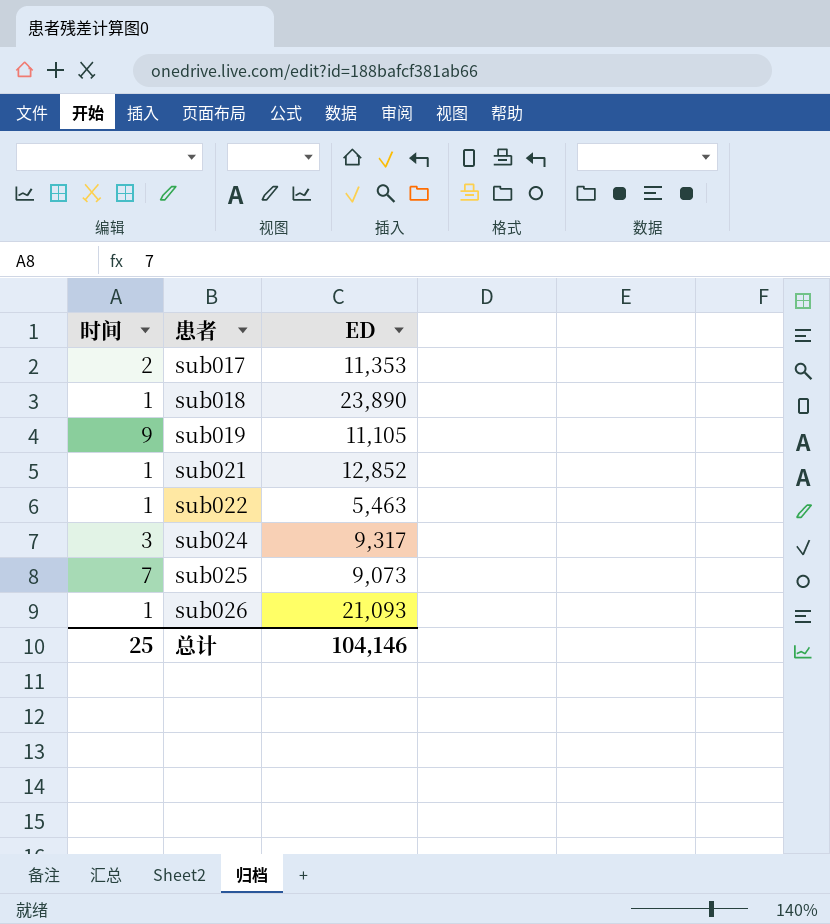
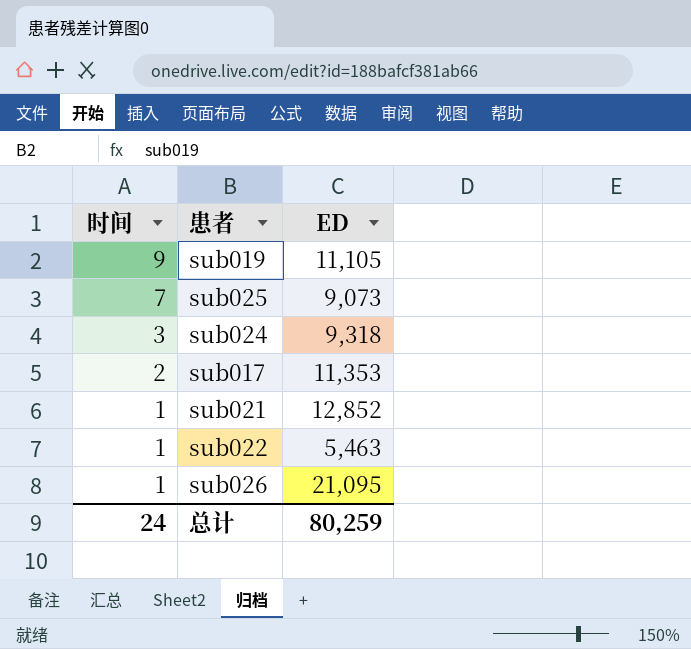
row order: 患者 ascending -> 时间 descending
row sub018: 1 | 23,890 -> none
sub024 | ED: 9,317 -> 9,318
sub026 | ED: 21,093 -> 21,095
总计 | 时间: 25 -> 24
总计 | ED: 104,146 -> 80,259

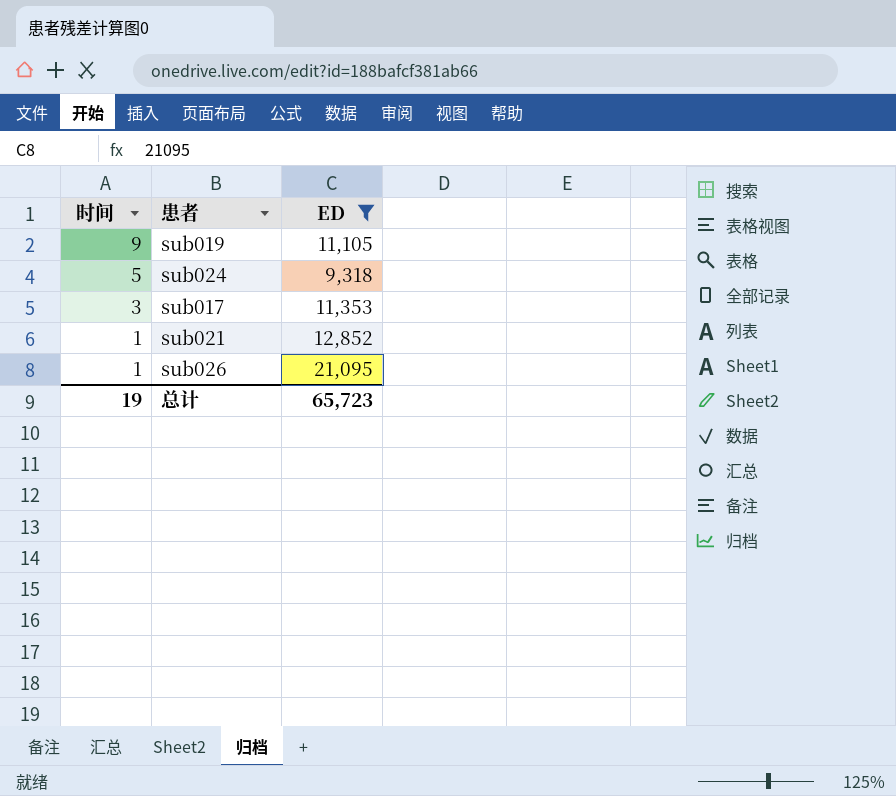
filter: none -> ED >= 9,318
sub024 | 时间: 3 -> 5
sub017 | 时间: 2 -> 3
总计 | 时间: 24 -> 19
总计 | ED: 80,259 -> 65,723

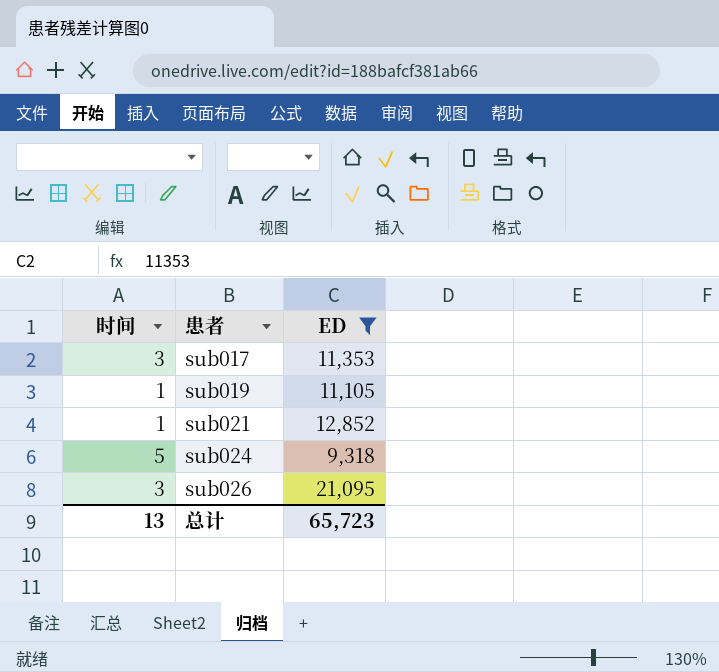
row order: 时间 descending -> 患者 ascending
sub019 | 时间: 9 -> 1
sub026 | 时间: 1 -> 3
总计 | 时间: 19 -> 13

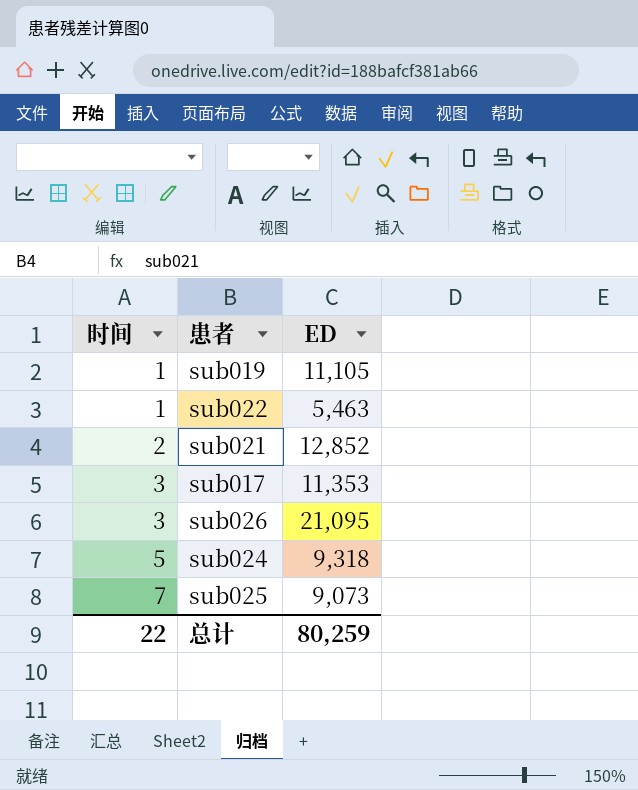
filter: ED >= 9,318 -> none
row order: 患者 ascending -> 时间 ascending
sub021 | 时间: 1 -> 2
总计 | 时间: 13 -> 22
总计 | ED: 65,723 -> 80,259

